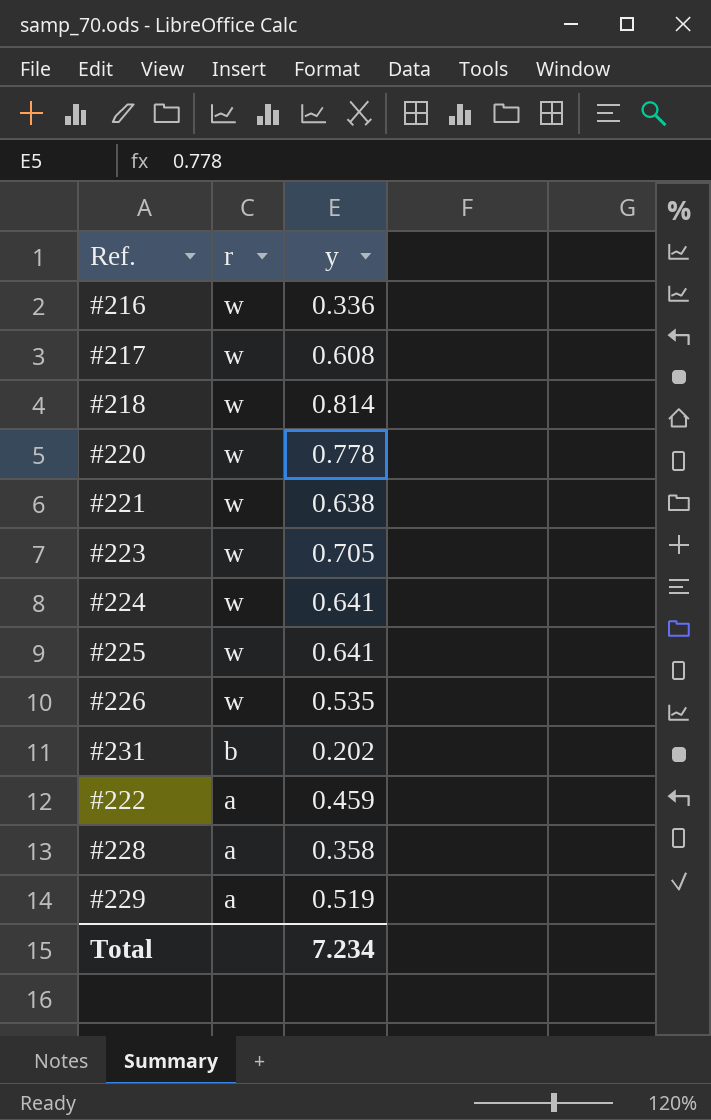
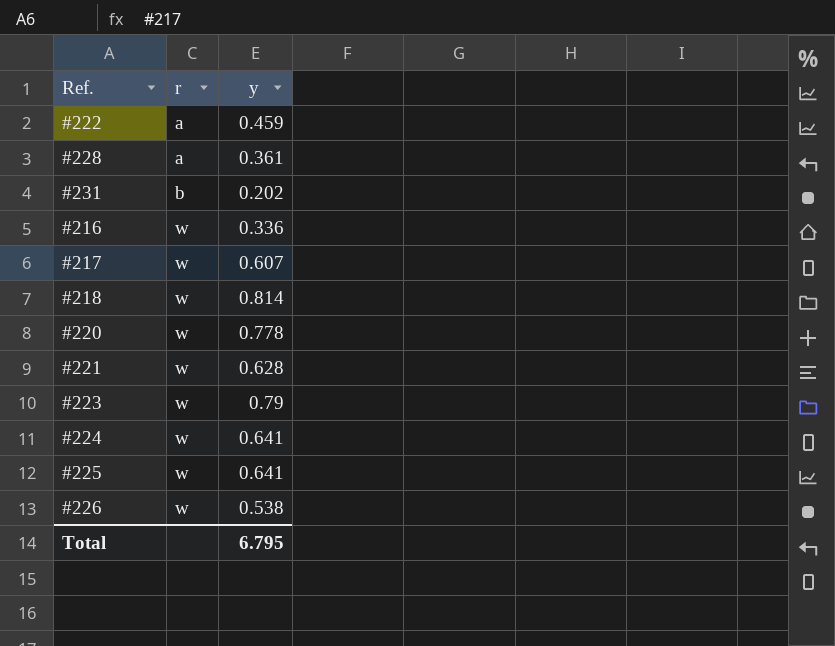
row order: r descending -> r ascending
row #229: a | 0.519 -> none
#228 | y: 0.358 -> 0.361
#217 | y: 0.608 -> 0.607
#221 | y: 0.638 -> 0.628
#223 | y: 0.705 -> 0.79
#226 | y: 0.535 -> 0.538
Total | y: 7.234 -> 6.795

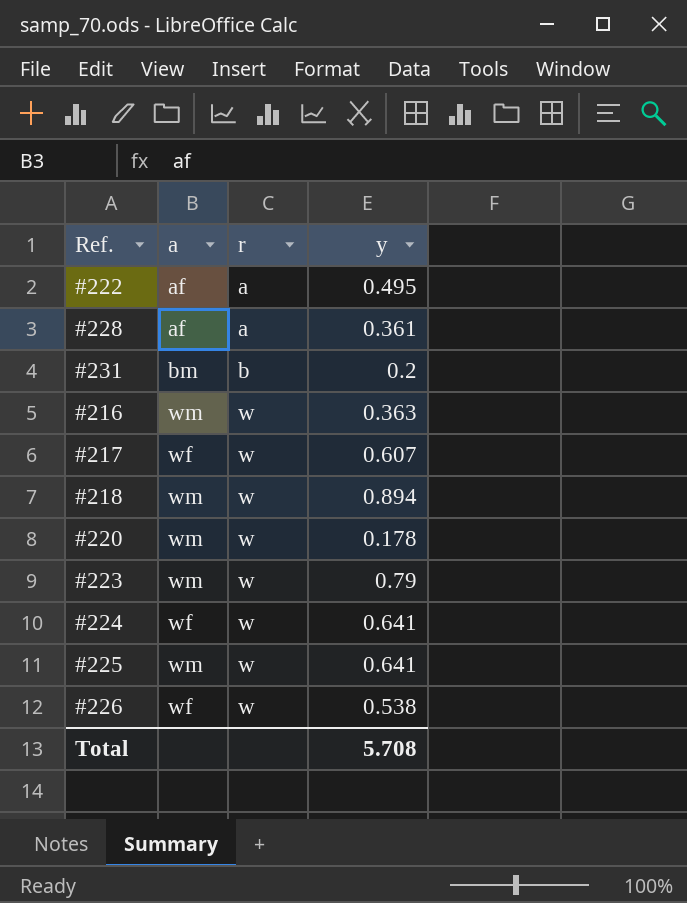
column a | position: none -> 2
row #221: w | 0.628 -> none
#222 | y: 0.459 -> 0.495
#231 | y: 0.202 -> 0.2
#216 | y: 0.336 -> 0.363
#218 | y: 0.814 -> 0.894
#220 | y: 0.778 -> 0.178
Total | y: 6.795 -> 5.708

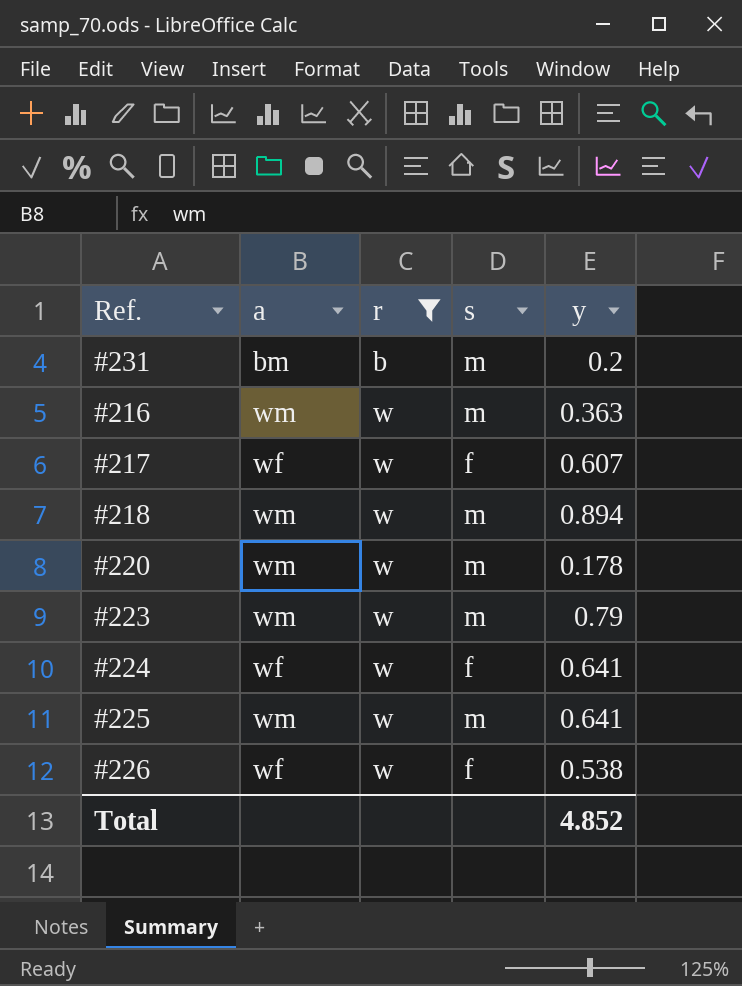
filter: none -> r != a
column s | position: none -> 4
Total | y: 5.708 -> 4.852

